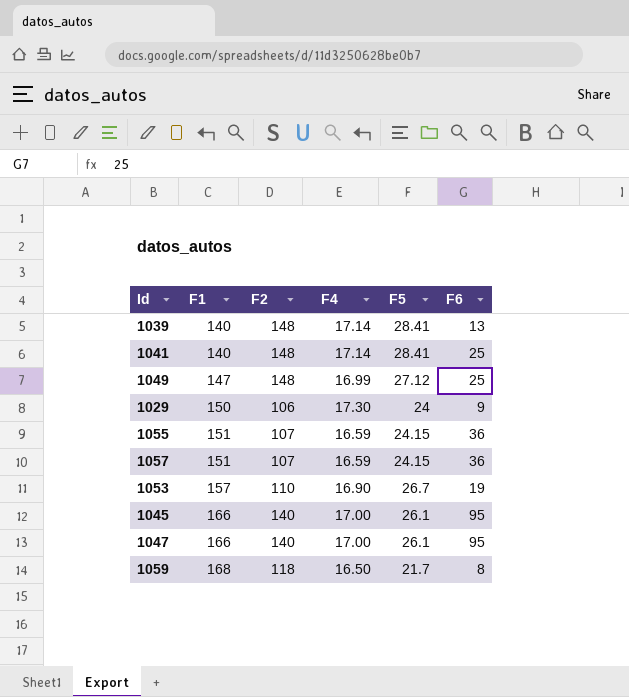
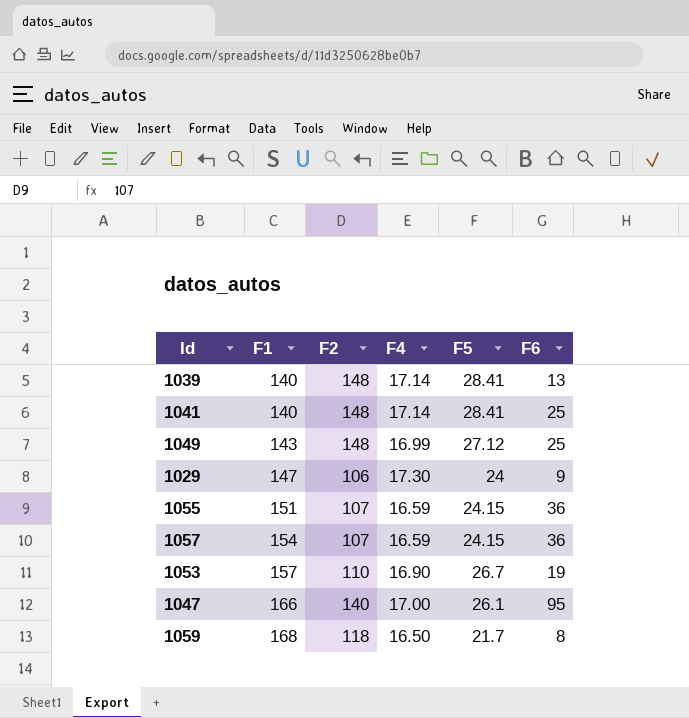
row 1045: 166 | 140 | 17.00 | 26.1 | 95 -> none
1049 | F1: 147 -> 143
1029 | F1: 150 -> 147
1057 | F1: 151 -> 154

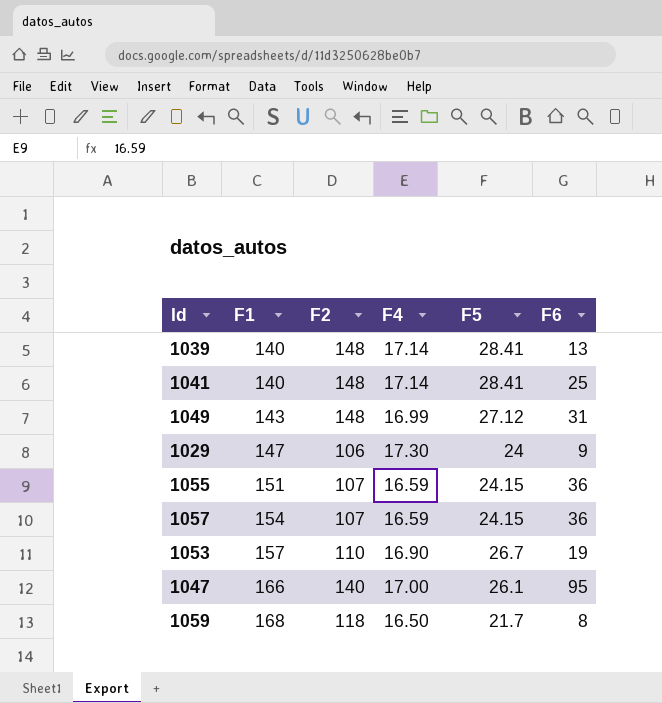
1049 | F6: 25 -> 31

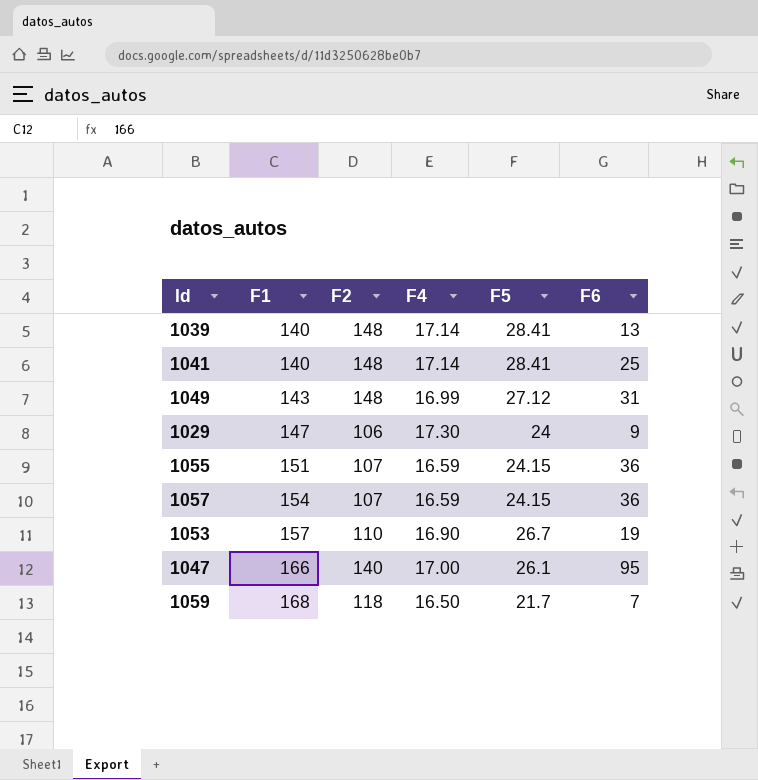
1059 | F6: 8 -> 7

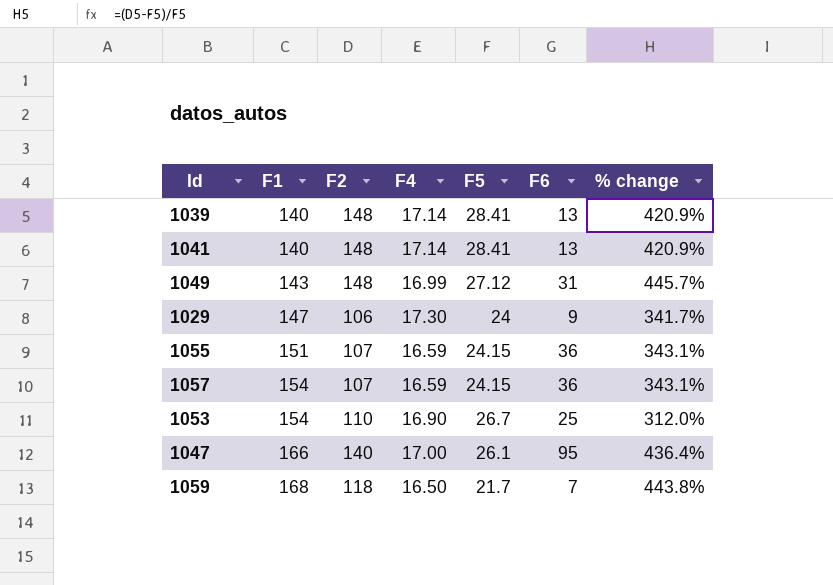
column % change | formula: none -> ([F2] - [F5]) / [F5]
1041 | F6: 25 -> 13
1053 | F1: 157 -> 154
1053 | F6: 19 -> 25

